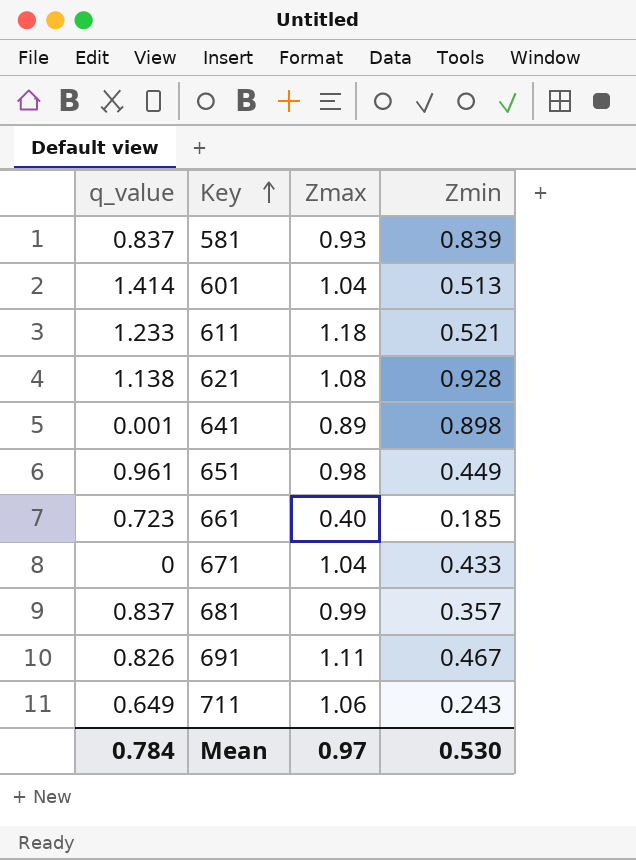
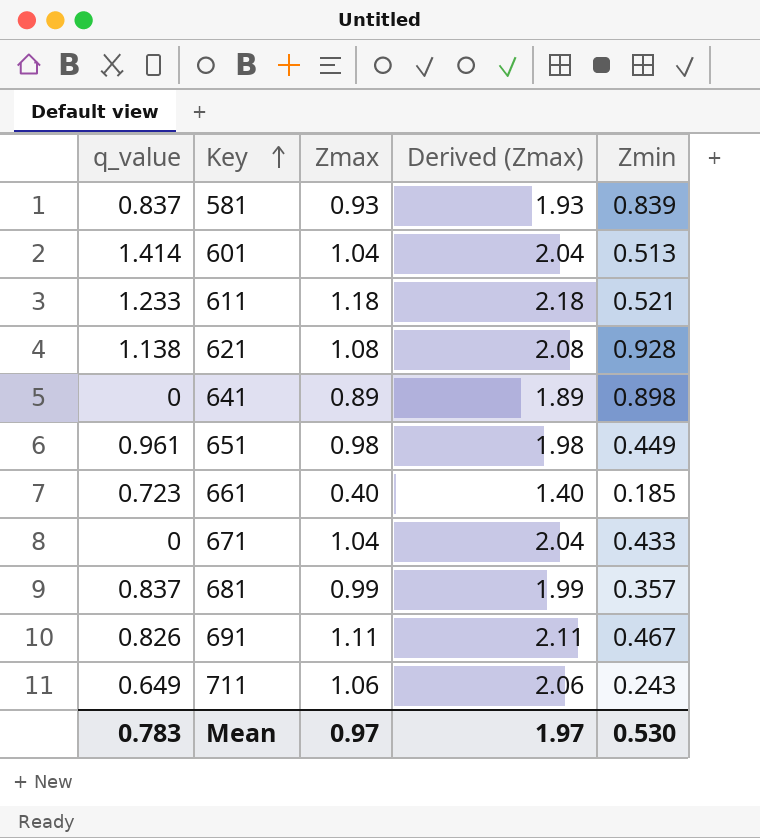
column Derived (Zmax) | formula: none -> [Zmax] + 1
641 | q_value: 0.001 -> 0
Mean | q_value: 0.784 -> 0.783

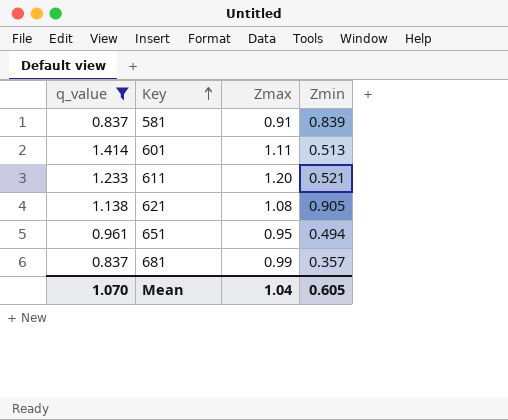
filter: none -> q_value >= 0.837
column Derived (Zmax) | formula: [Zmax] + 1 -> none
581 | Zmax: 0.93 -> 0.91
601 | Zmax: 1.04 -> 1.11
611 | Zmax: 1.18 -> 1.20
621 | Zmin: 0.928 -> 0.905
651 | Zmax: 0.98 -> 0.95
651 | Zmin: 0.449 -> 0.494
Mean | q_value: 0.783 -> 1.070
Mean | Zmax: 0.97 -> 1.04
Mean | Zmin: 0.530 -> 0.605

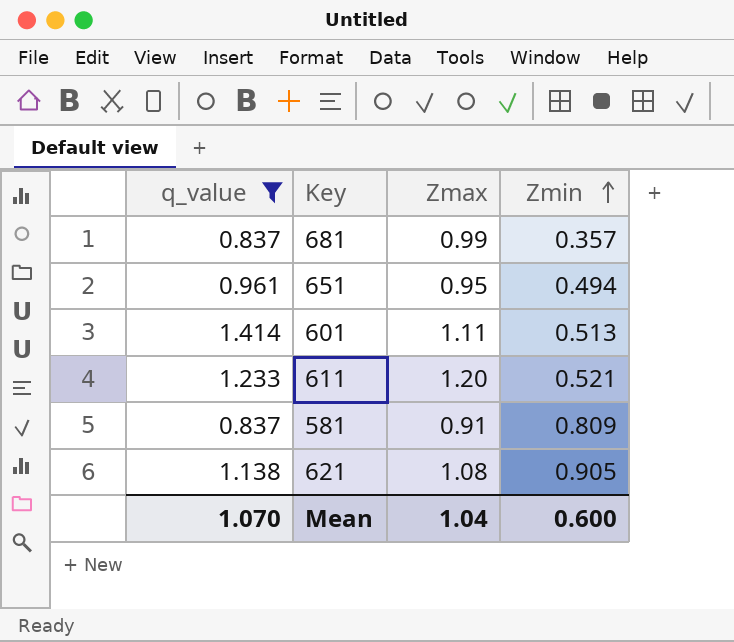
row order: Key ascending -> Zmin ascending
581 | Zmin: 0.839 -> 0.809
Mean | Zmin: 0.605 -> 0.600

